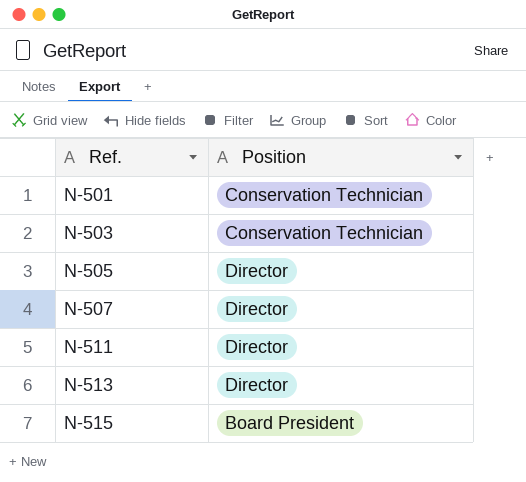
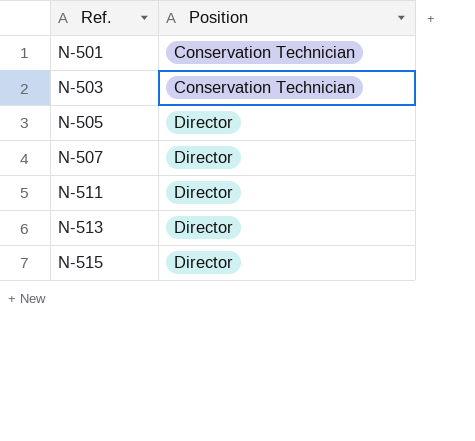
N-515 | Position: Board President -> Director

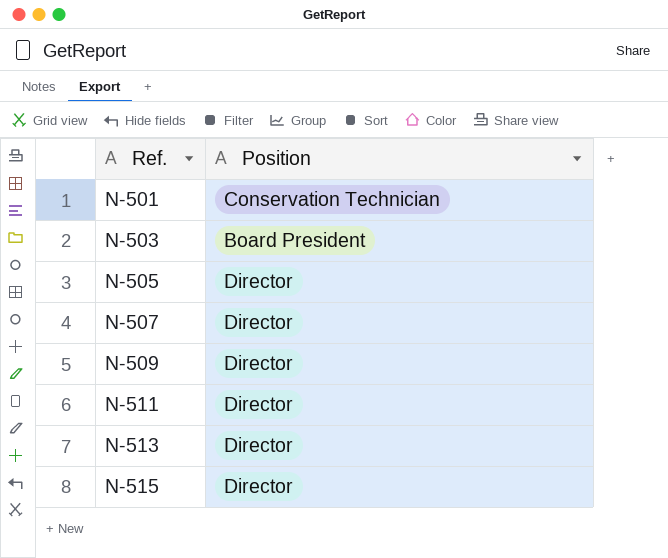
N-503 | Position: Conservation Technician -> Board President
row N-509: none -> Director

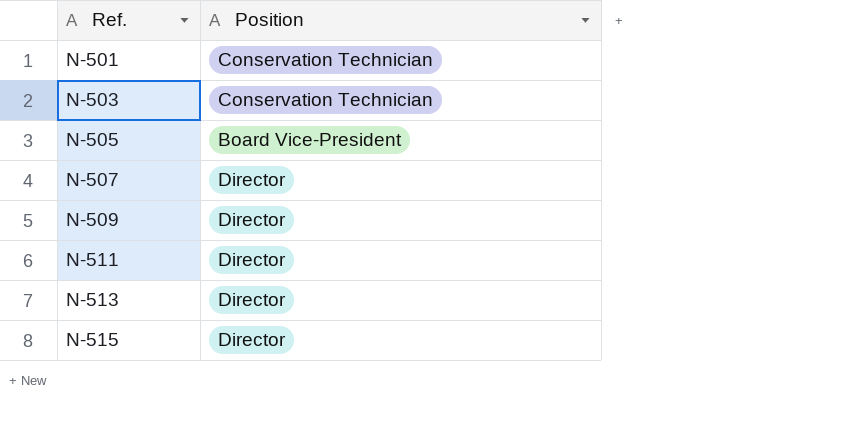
N-503 | Position: Board President -> Conservation Technician
N-505 | Position: Director -> Board Vice-President

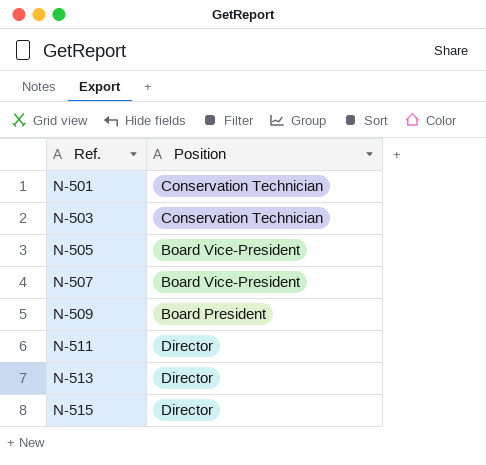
N-507 | Position: Director -> Board Vice-President
N-509 | Position: Director -> Board President

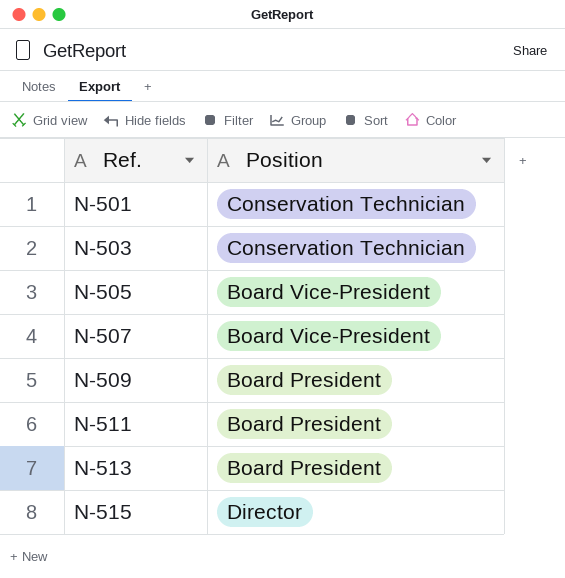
N-511 | Position: Director -> Board President
N-513 | Position: Director -> Board President

